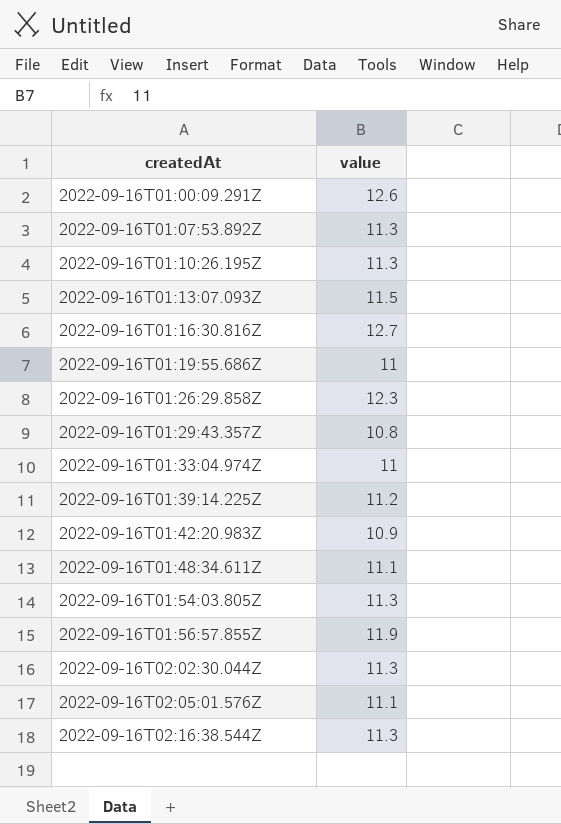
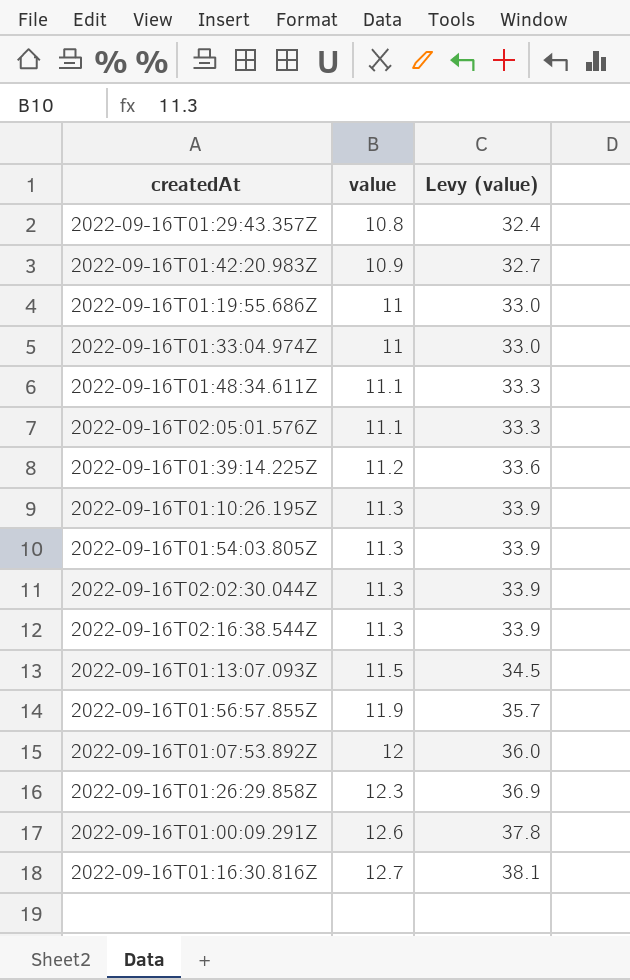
row order: createdAt ascending -> value ascending
column Levy (value) | formula: none -> [value] * 3
2022-09-16T01:07:53.892Z | value: 11.3 -> 12

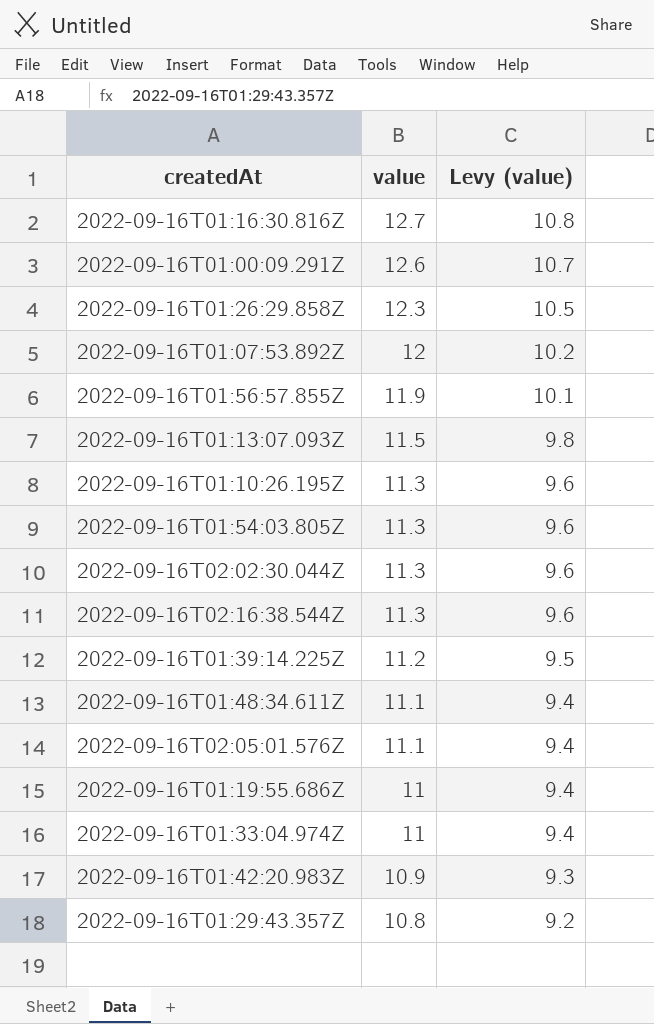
row order: value ascending -> value descending
column Levy (value) | formula: [value] * 3 -> [value] * 0.85

